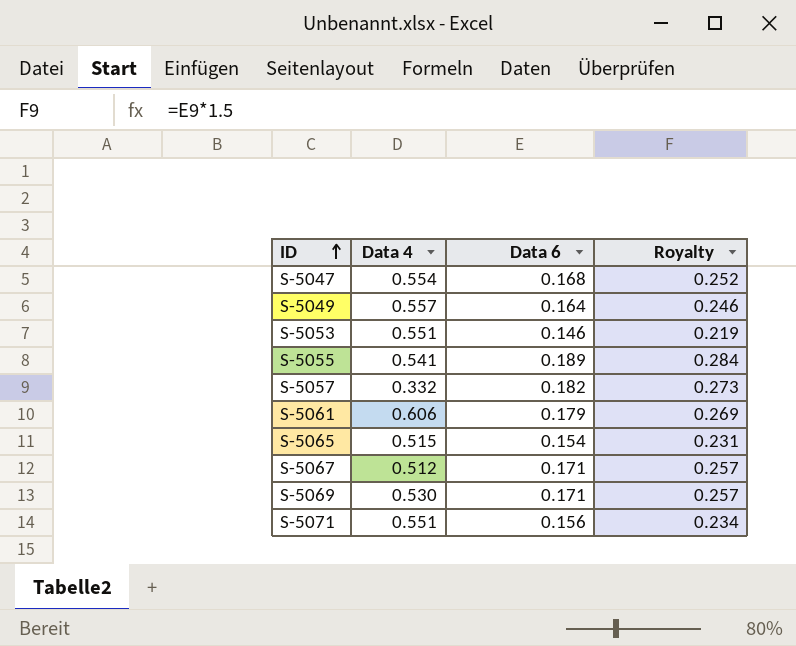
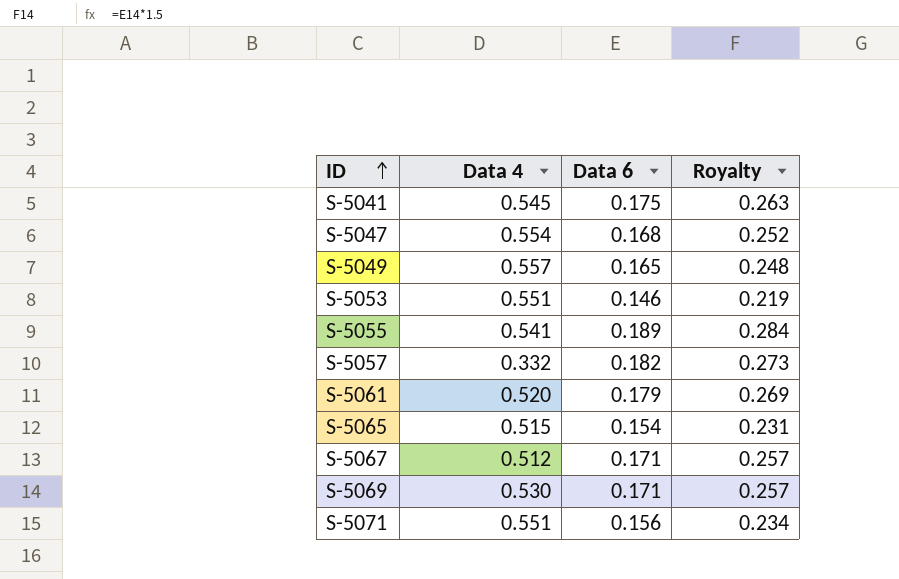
row S-5041: none -> 0.545 | 0.175 | 0.263
S-5049 | Data 6: 0.164 -> 0.165
S-5049 | Royalty: 0.246 -> 0.248
S-5061 | Data 4: 0.606 -> 0.520

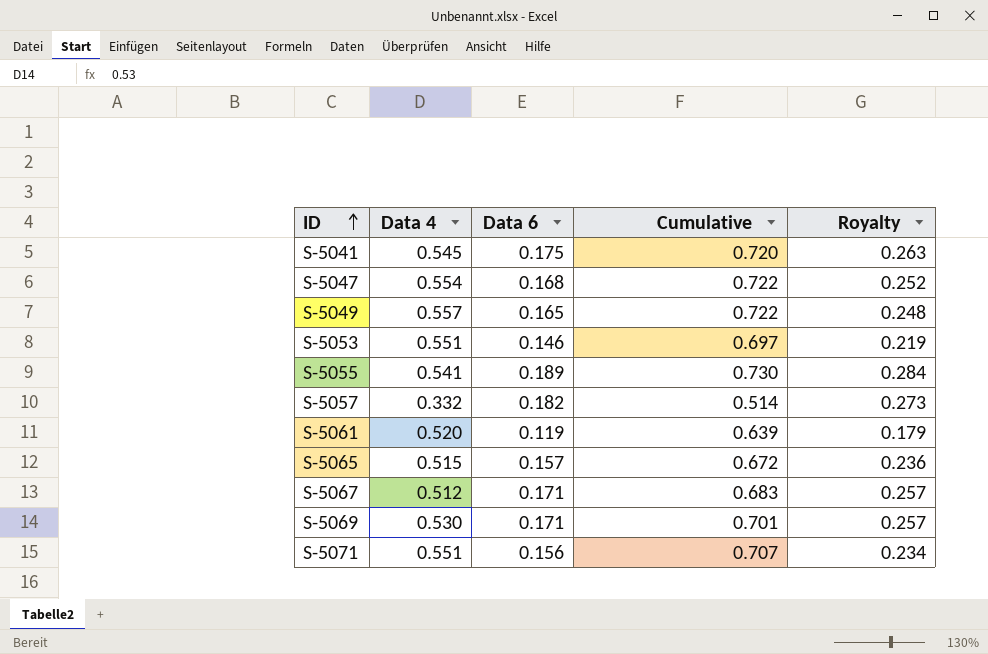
column Cumulative | formula: none -> [Data 4] + [Data 6]
S-5061 | Data 6: 0.179 -> 0.119
S-5061 | Royalty: 0.269 -> 0.179
S-5065 | Data 6: 0.154 -> 0.157
S-5065 | Royalty: 0.231 -> 0.236

